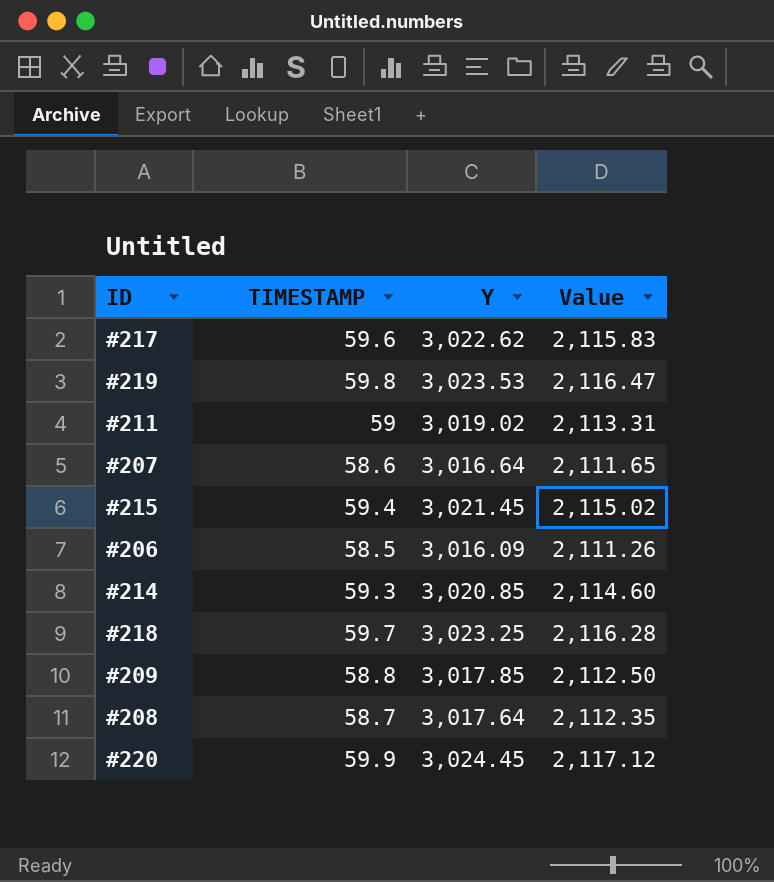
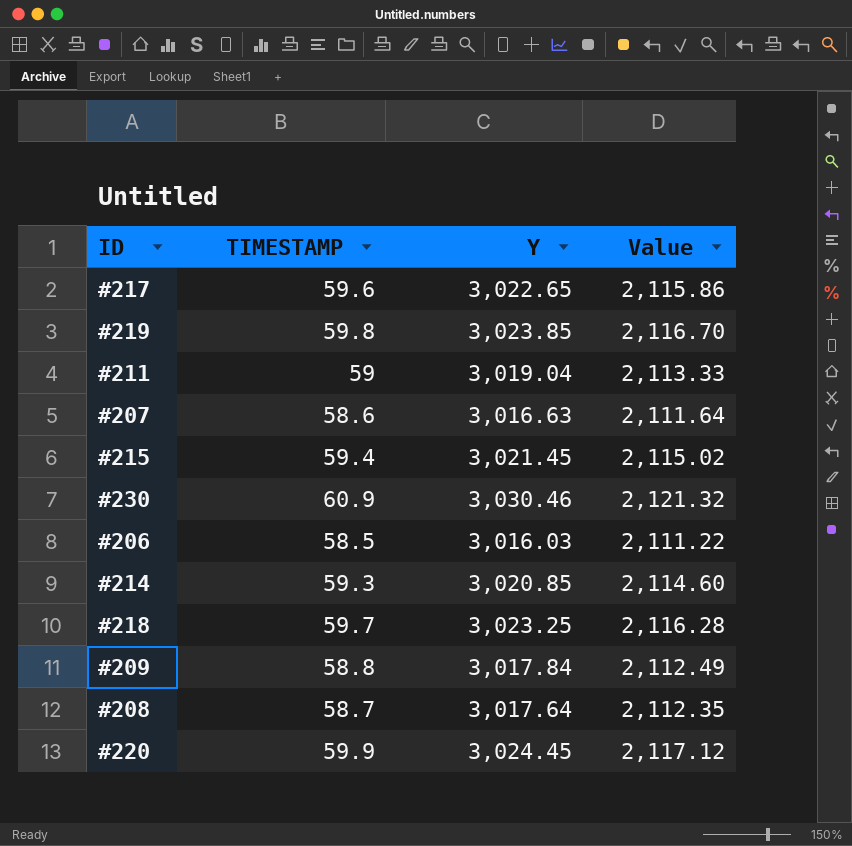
#217 | Y: 3,022.62 -> 3,022.65
#217 | Value: 2,115.83 -> 2,115.86
#219 | Y: 3,023.53 -> 3,023.85
#219 | Value: 2,116.47 -> 2,116.70
#211 | Y: 3,019.02 -> 3,019.04
#211 | Value: 2,113.31 -> 2,113.33
#207 | Y: 3,016.64 -> 3,016.63
#207 | Value: 2,111.65 -> 2,111.64
row #230: none -> 60.9 | 3,030.46 | 2,121.32
#206 | Y: 3,016.09 -> 3,016.03
#206 | Value: 2,111.26 -> 2,111.22
#209 | Y: 3,017.85 -> 3,017.84
#209 | Value: 2,112.50 -> 2,112.49

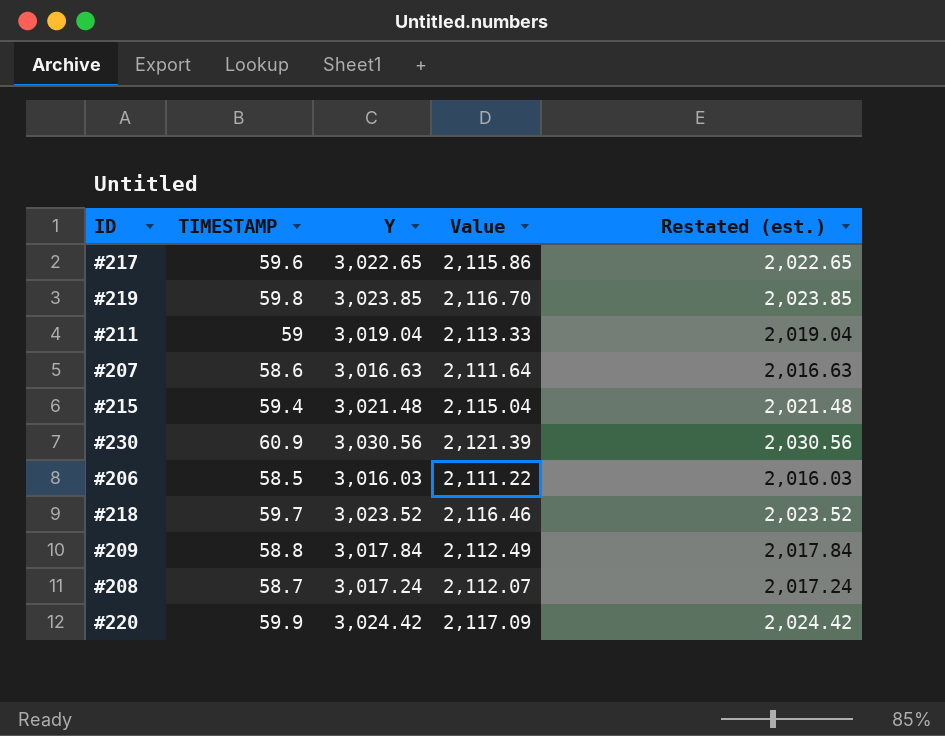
column Restated (est.) | formula: none -> [Y] - 1000
row #214: 59.3 | 3,020.85 | 2,114.60 -> none
#215 | Y: 3,021.45 -> 3,021.48
#215 | Value: 2,115.02 -> 2,115.04
#230 | Y: 3,030.46 -> 3,030.56
#230 | Value: 2,121.32 -> 2,121.39
#218 | Y: 3,023.25 -> 3,023.52
#218 | Value: 2,116.28 -> 2,116.46
#208 | Y: 3,017.64 -> 3,017.24
#208 | Value: 2,112.35 -> 2,112.07
#220 | Y: 3,024.45 -> 3,024.42
#220 | Value: 2,117.12 -> 2,117.09

